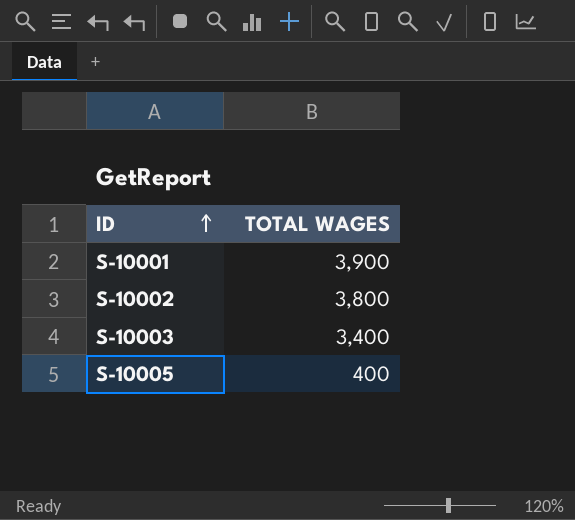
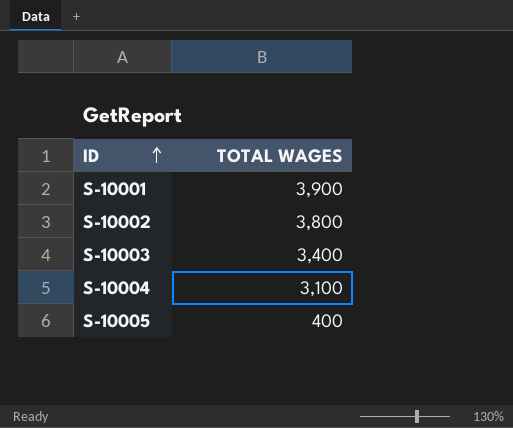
row S-10004: none -> 3,100

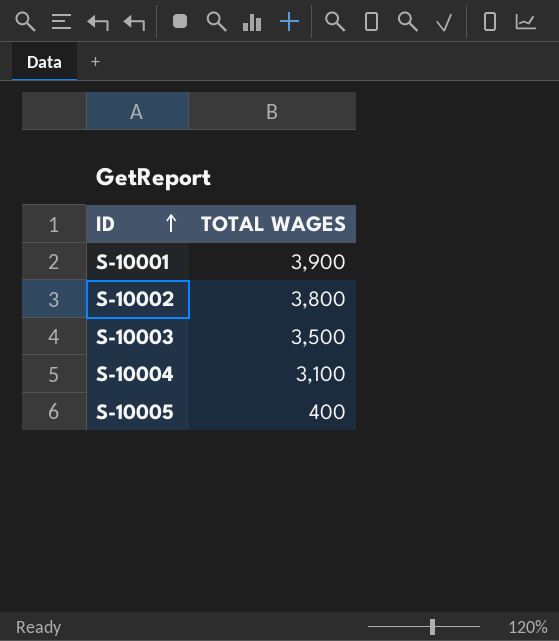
S-10003 | TOTAL WAGES: 3,400 -> 3,500

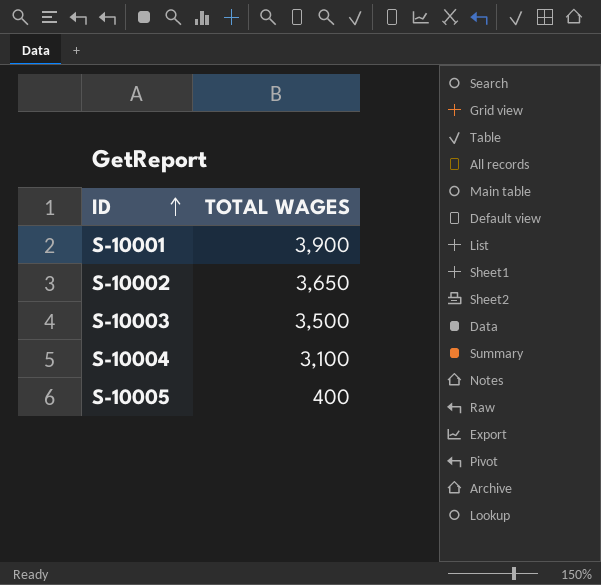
S-10002 | TOTAL WAGES: 3,800 -> 3,650

